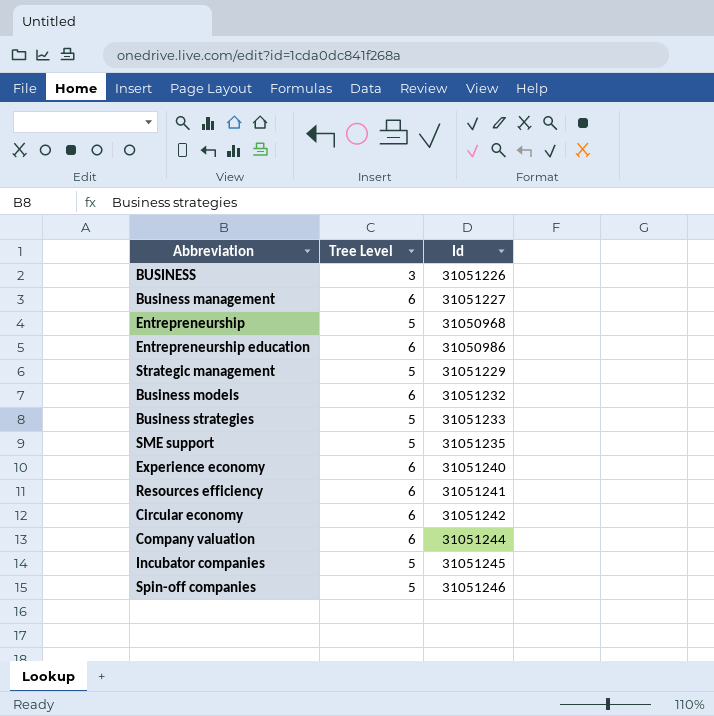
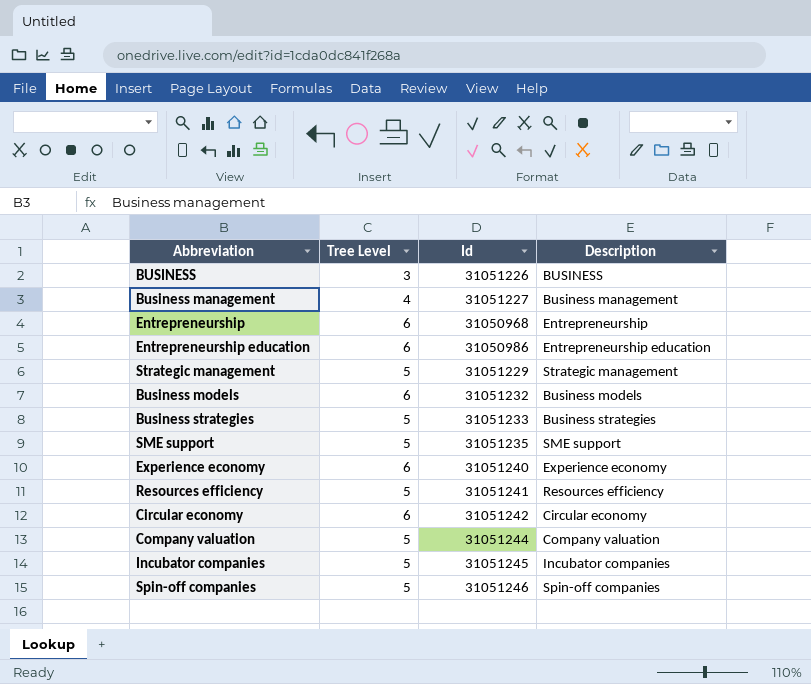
column Description | position: none -> 4
Business management | Tree Level: 6 -> 4
Entrepreneurship | Tree Level: 5 -> 6
Resources efficiency | Tree Level: 6 -> 5
Company valuation | Tree Level: 6 -> 5

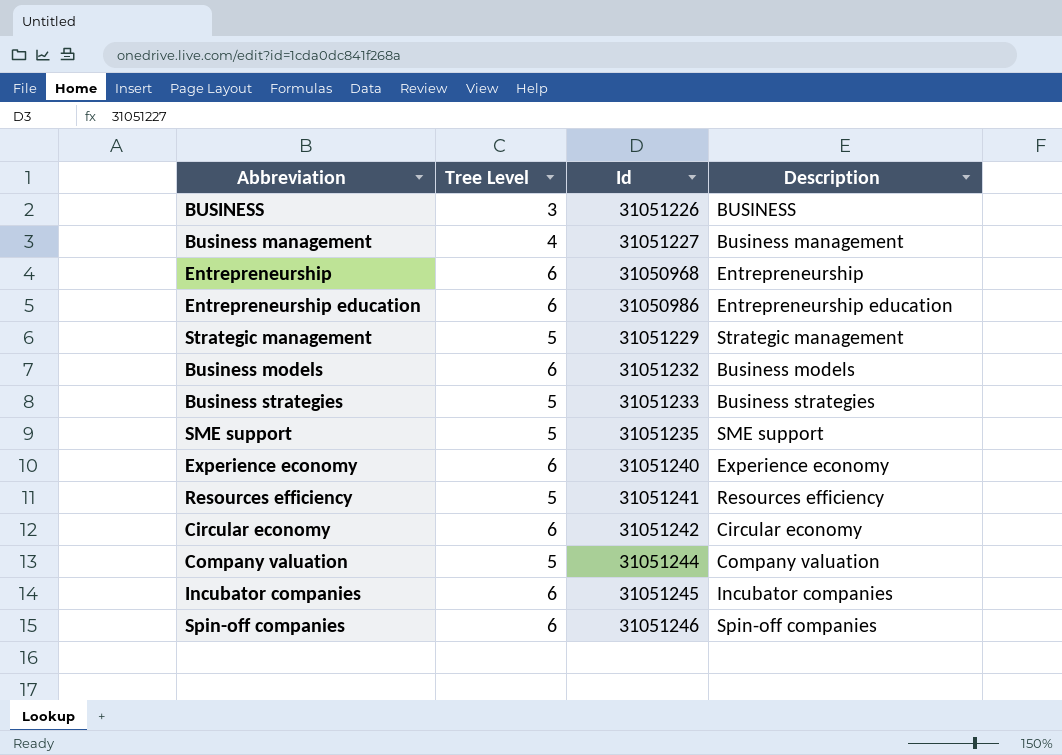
Incubator companies | Tree Level: 5 -> 6
Spin-off companies | Tree Level: 5 -> 6

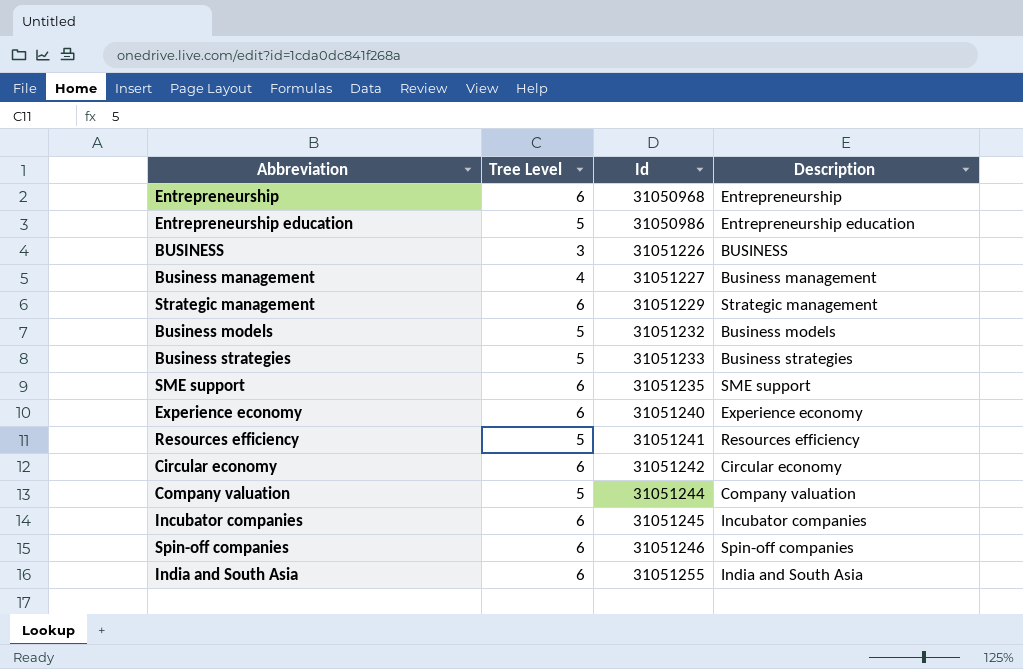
row order: none -> Id ascending
Entrepreneurship education | Tree Level: 6 -> 5
Strategic management | Tree Level: 5 -> 6
Business models | Tree Level: 6 -> 5
SME support | Tree Level: 5 -> 6
row India and South Asia: none -> 6 | 31051255 | India and South Asia

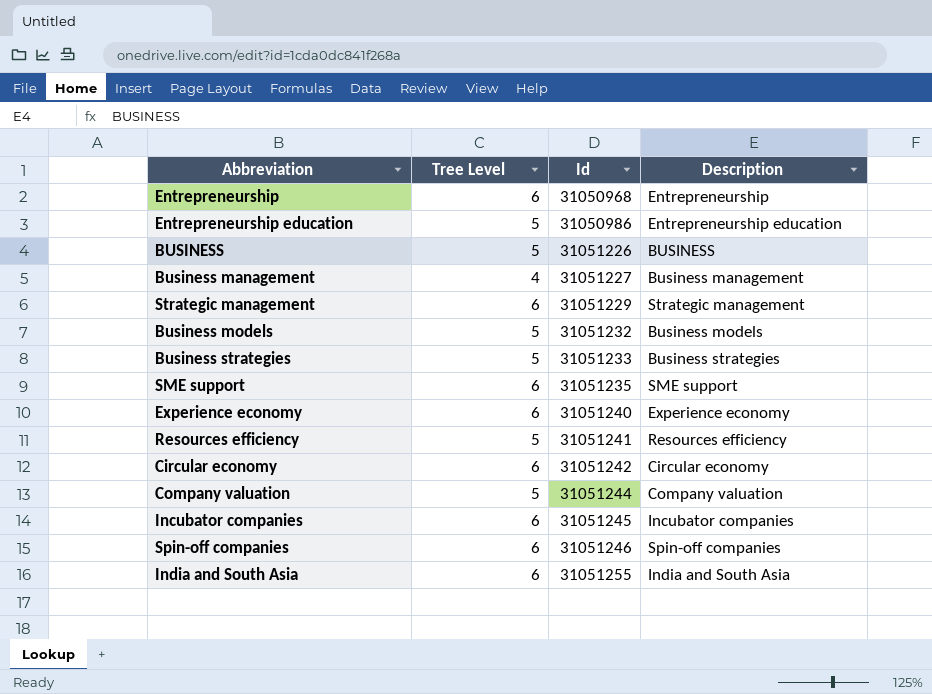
BUSINESS | Tree Level: 3 -> 5

